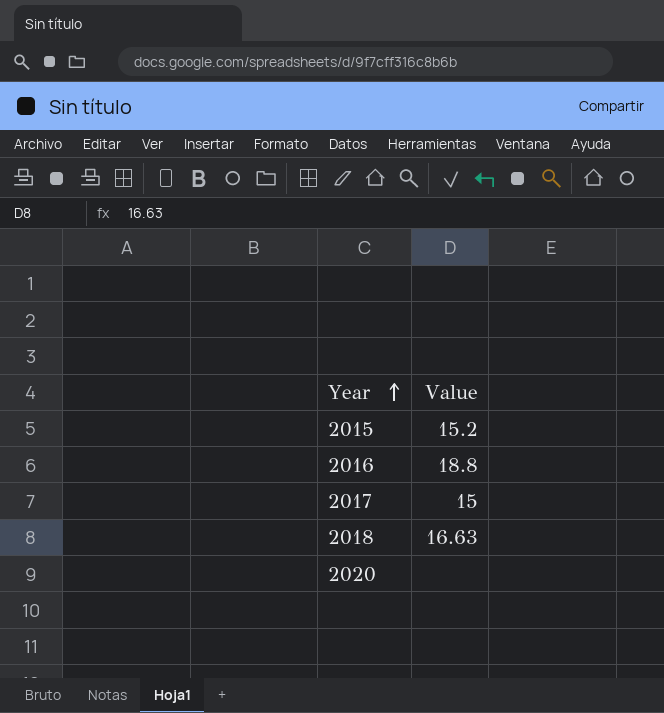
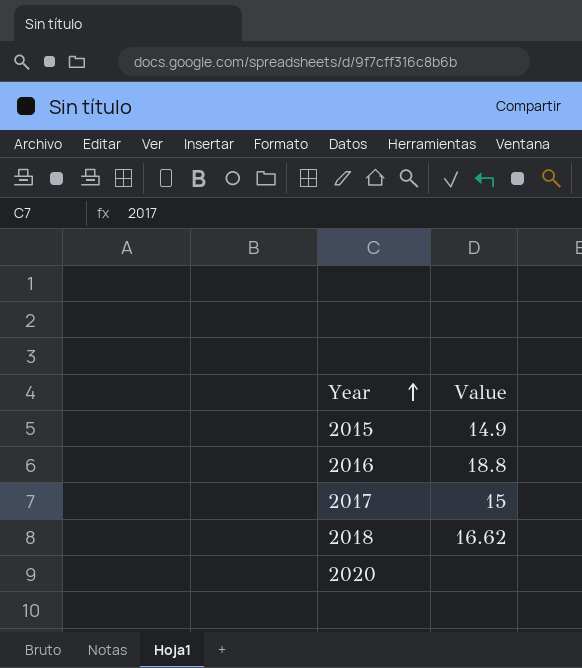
2015 | Value: 15.2 -> 14.9
2018 | Value: 16.63 -> 16.62

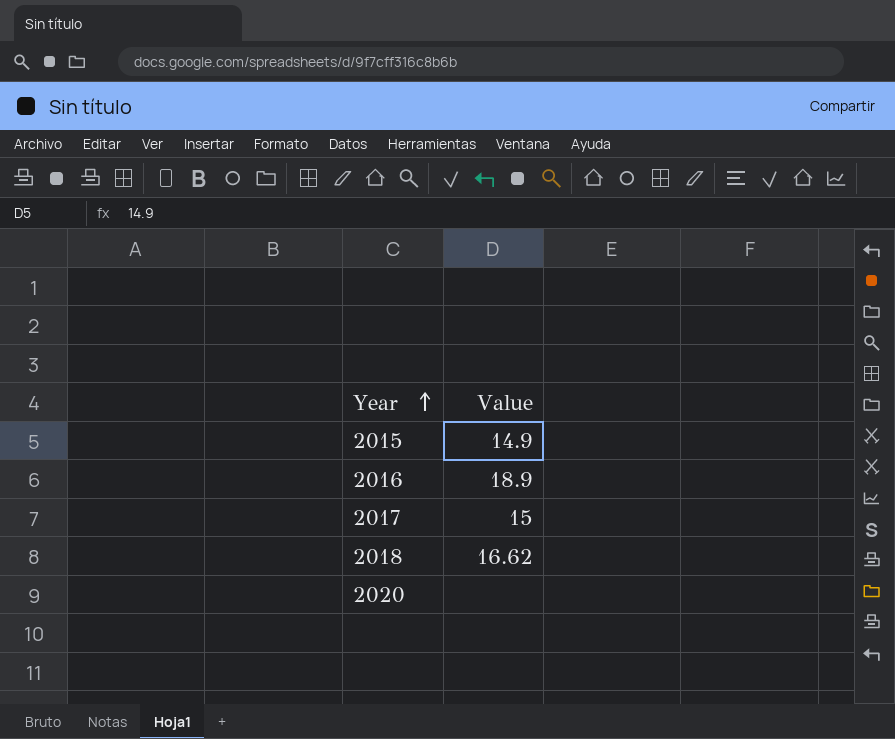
2016 | Value: 18.8 -> 18.9

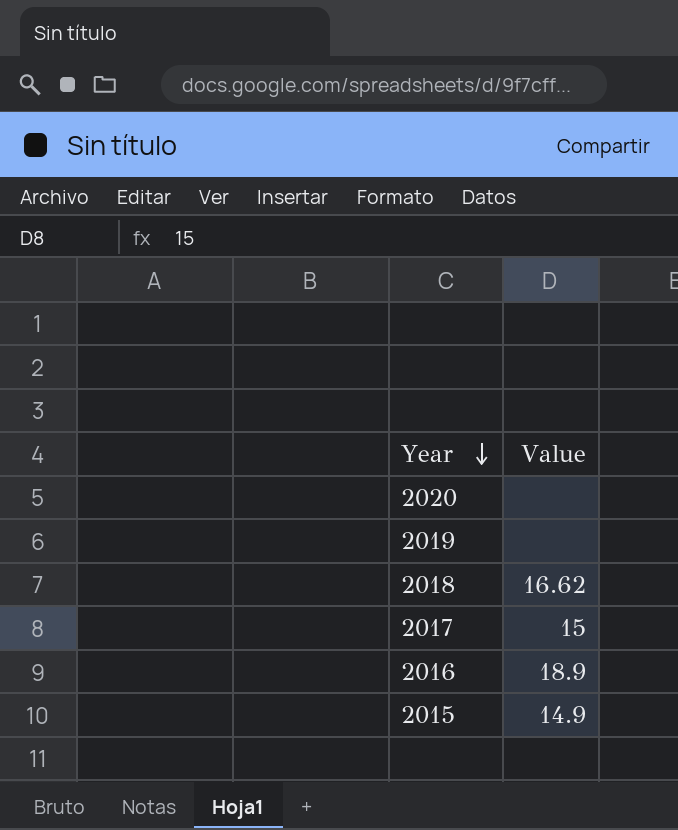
row order: Year ascending -> Year descending
row 2019: none -> none

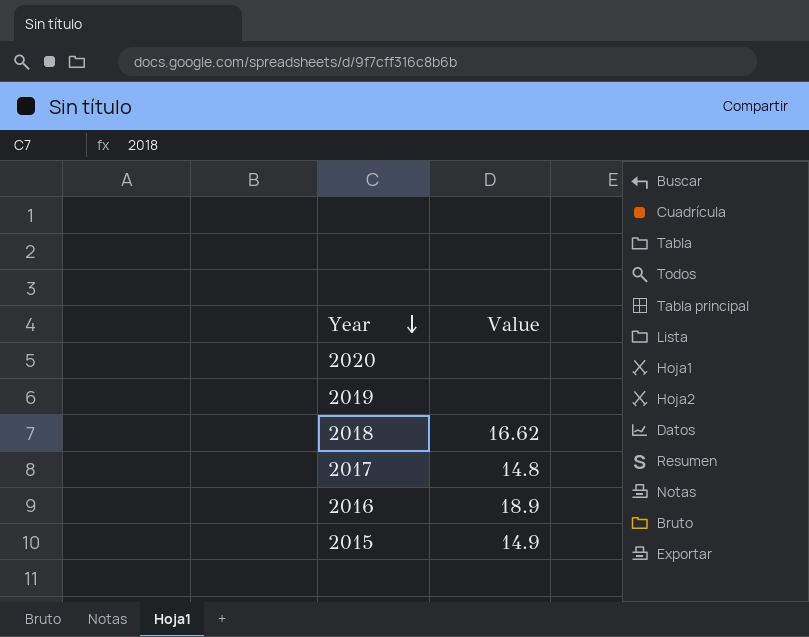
2017 | Value: 15 -> 14.8

